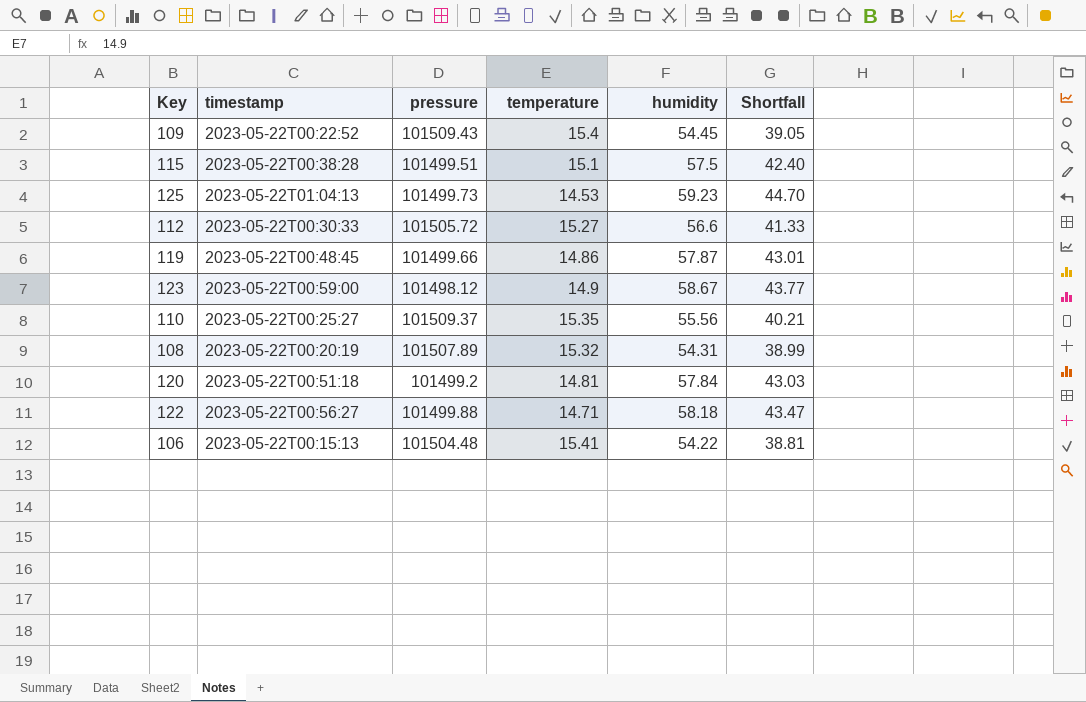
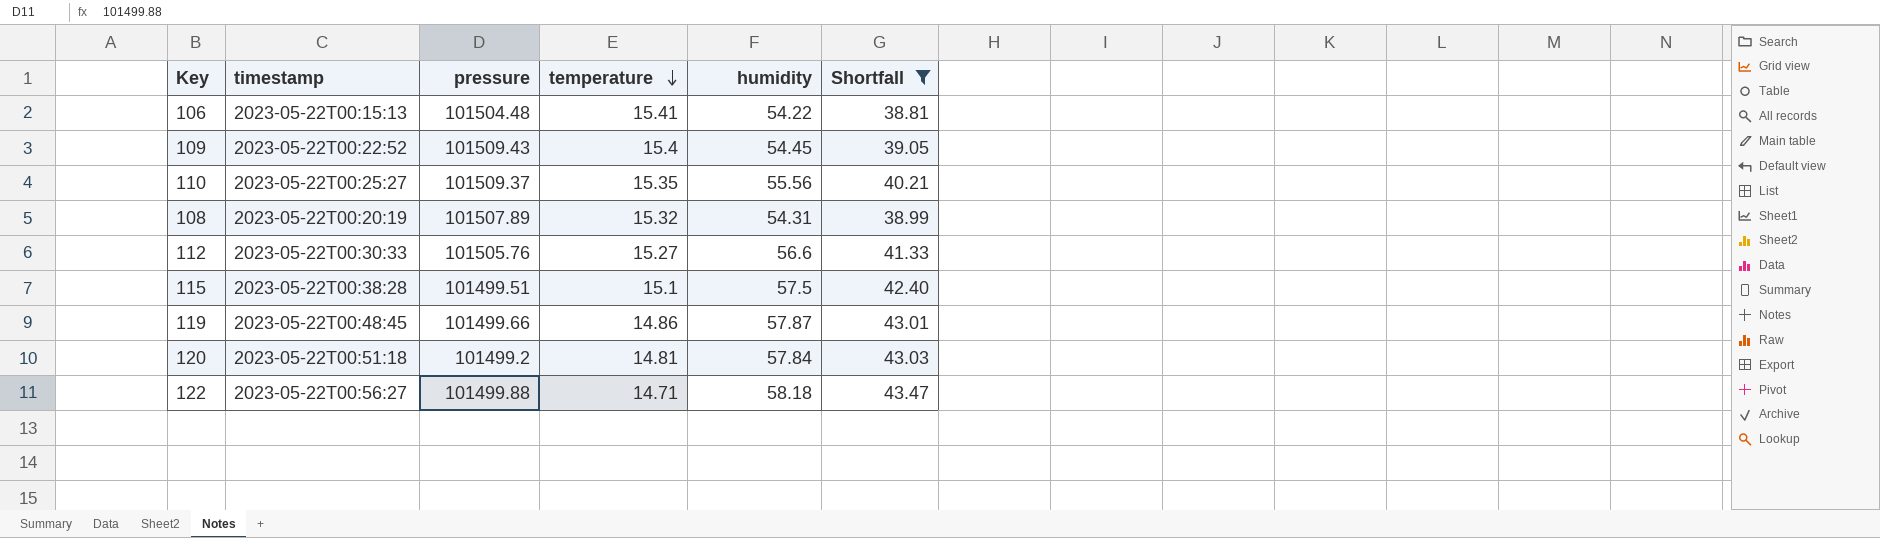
filter: none -> Shortfall <= 43.47
row order: none -> temperature descending
112 | pressure: 101505.72 -> 101505.76

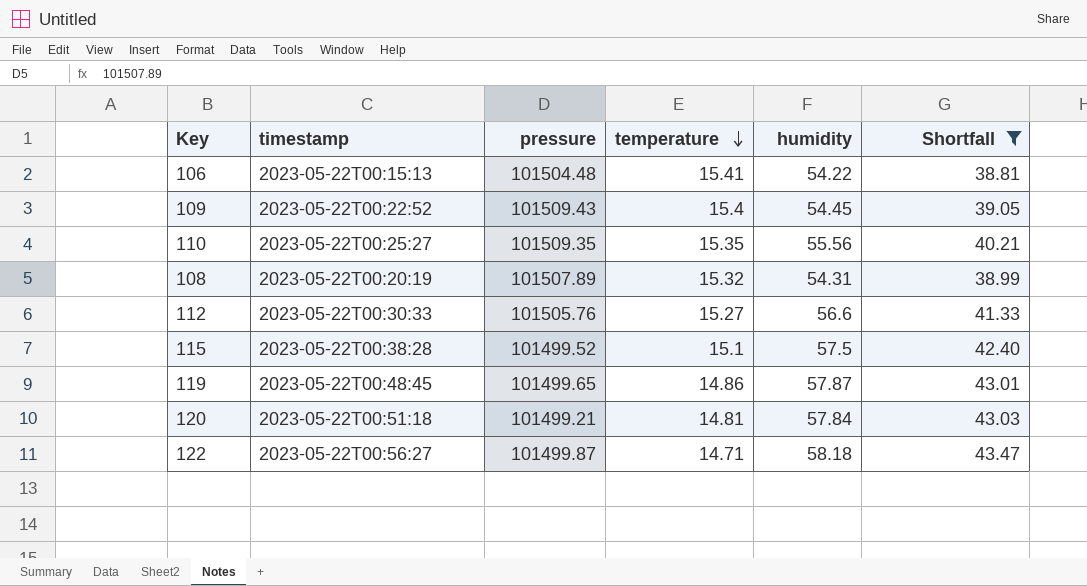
110 | pressure: 101509.37 -> 101509.35
115 | pressure: 101499.51 -> 101499.52
119 | pressure: 101499.66 -> 101499.65
120 | pressure: 101499.2 -> 101499.21
122 | pressure: 101499.88 -> 101499.87

